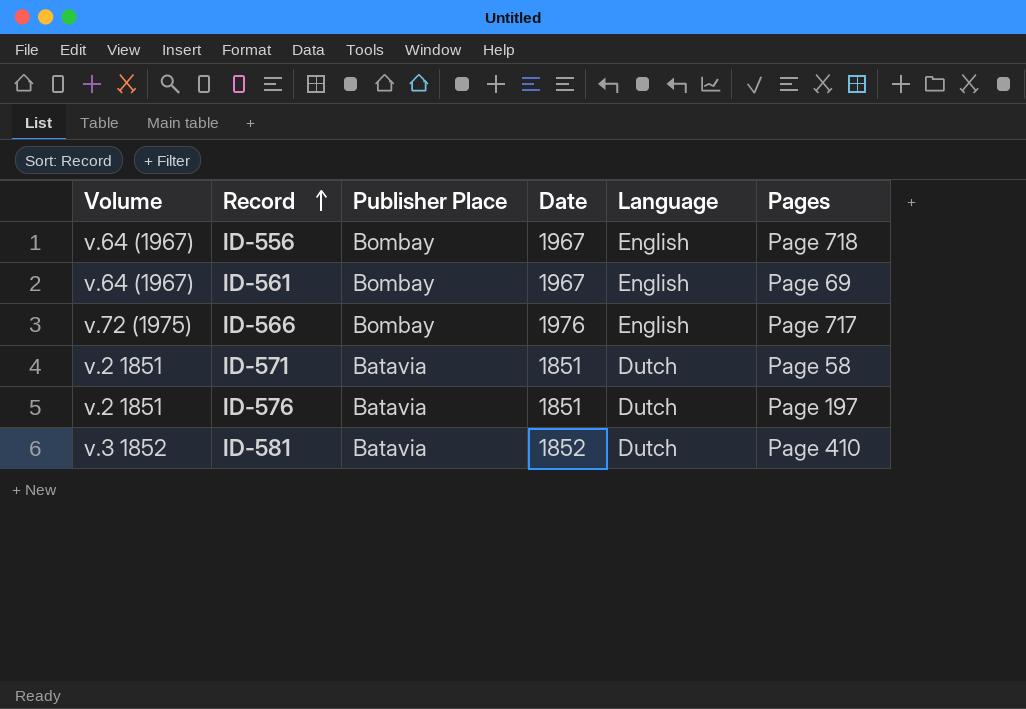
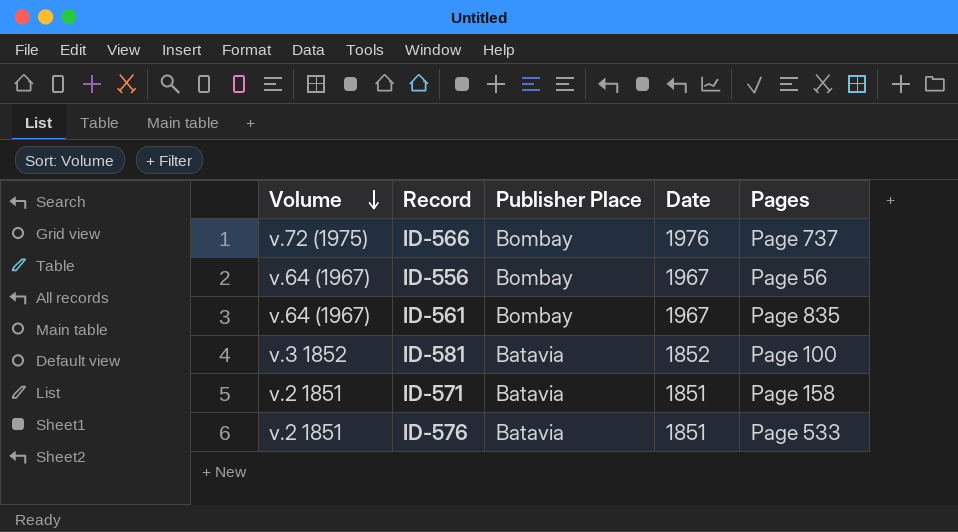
row order: Record ascending -> Volume descending
column Language | position: 5 -> none
ID-566 | Pages: Page 717 -> Page 737
ID-556 | Pages: Page 718 -> Page 56
ID-561 | Pages: Page 69 -> Page 835
ID-581 | Pages: Page 410 -> Page 100
ID-571 | Pages: Page 58 -> Page 158
ID-576 | Pages: Page 197 -> Page 533

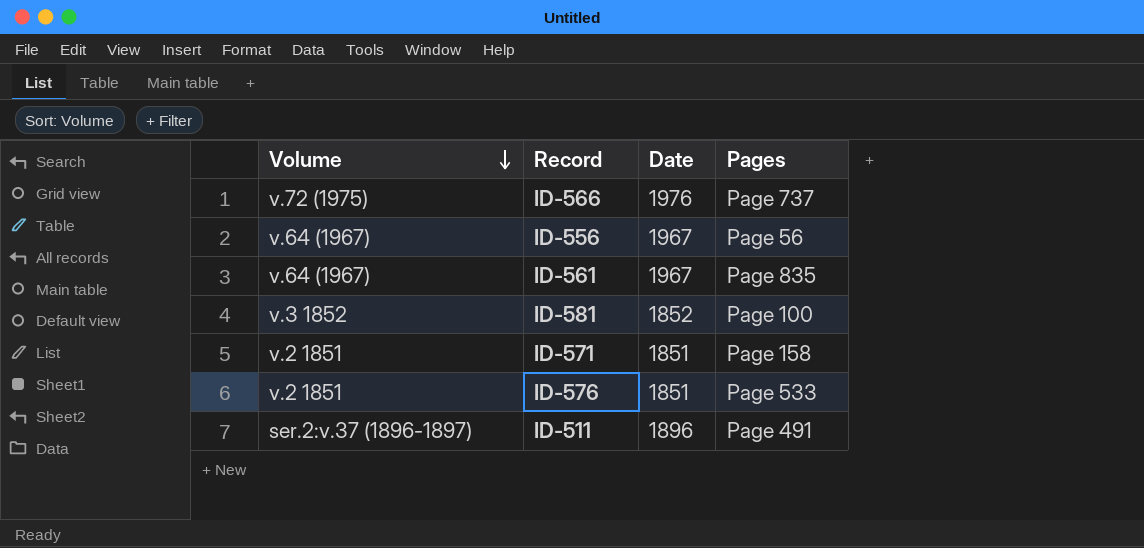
column Publisher Place | position: 3 -> none
row ID-511: none -> ser.2:v.37 (1896-1897) | 1896 | Page 491

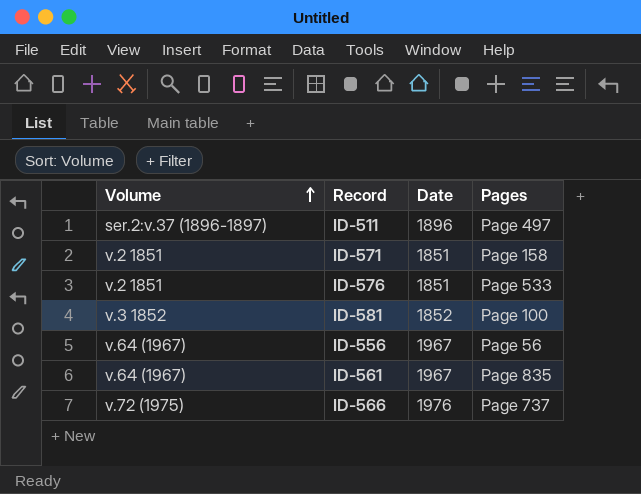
row order: Volume descending -> Volume ascending
ID-511 | Pages: Page 491 -> Page 497

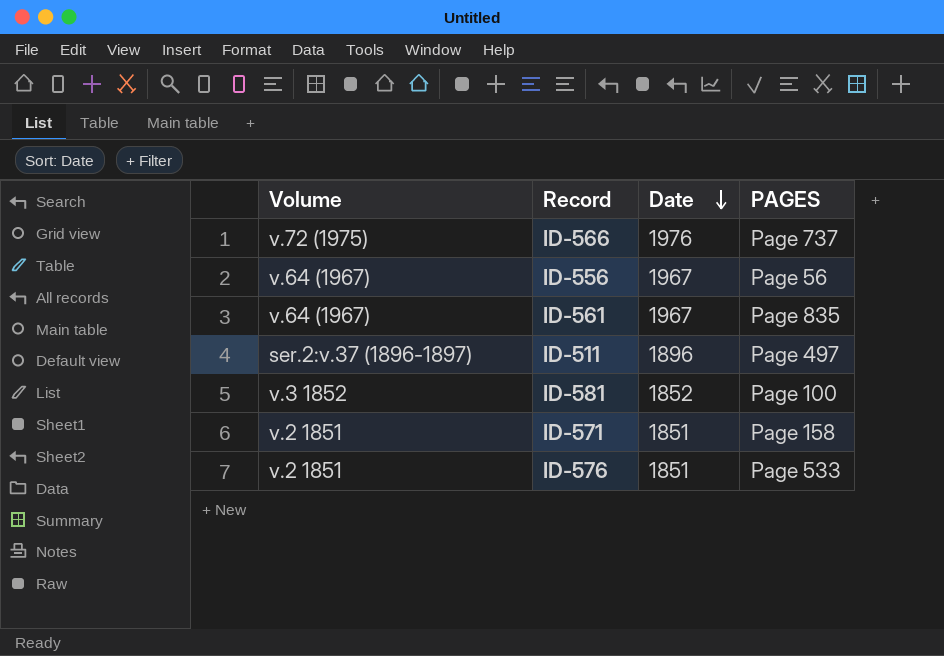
row order: Volume ascending -> Date descending
column name: Pages -> PAGES

